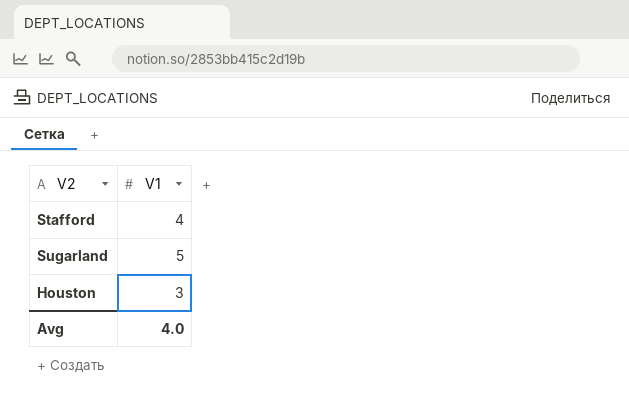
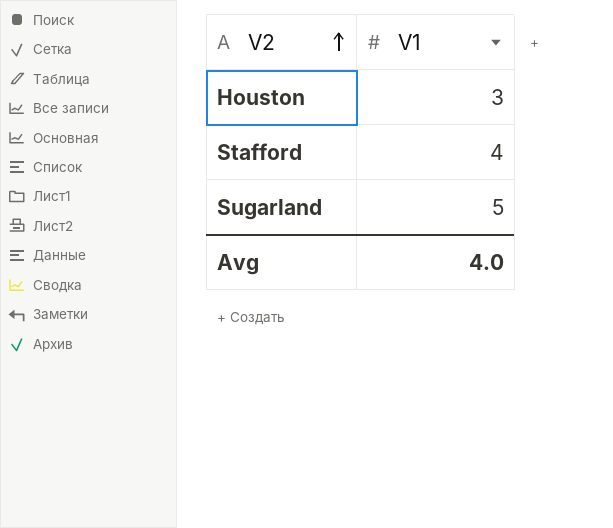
row order: none -> V2 ascending

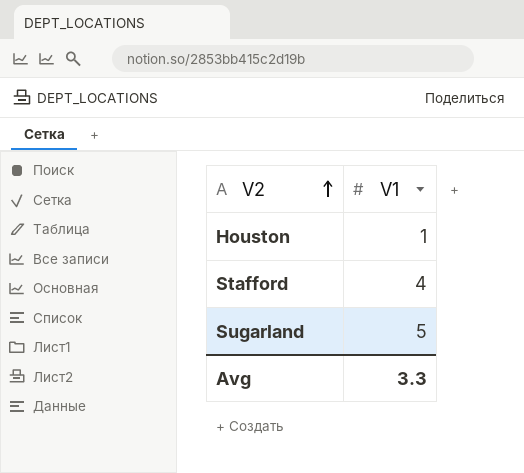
Houston | V1: 3 -> 1
Avg | V1: 4.0 -> 3.3

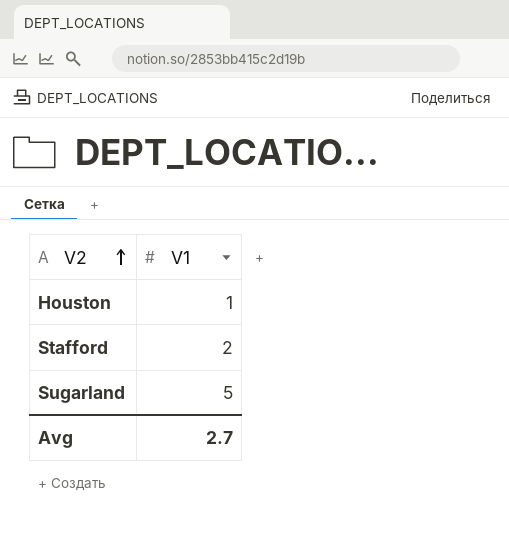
Stafford | V1: 4 -> 2
Avg | V1: 3.3 -> 2.7

